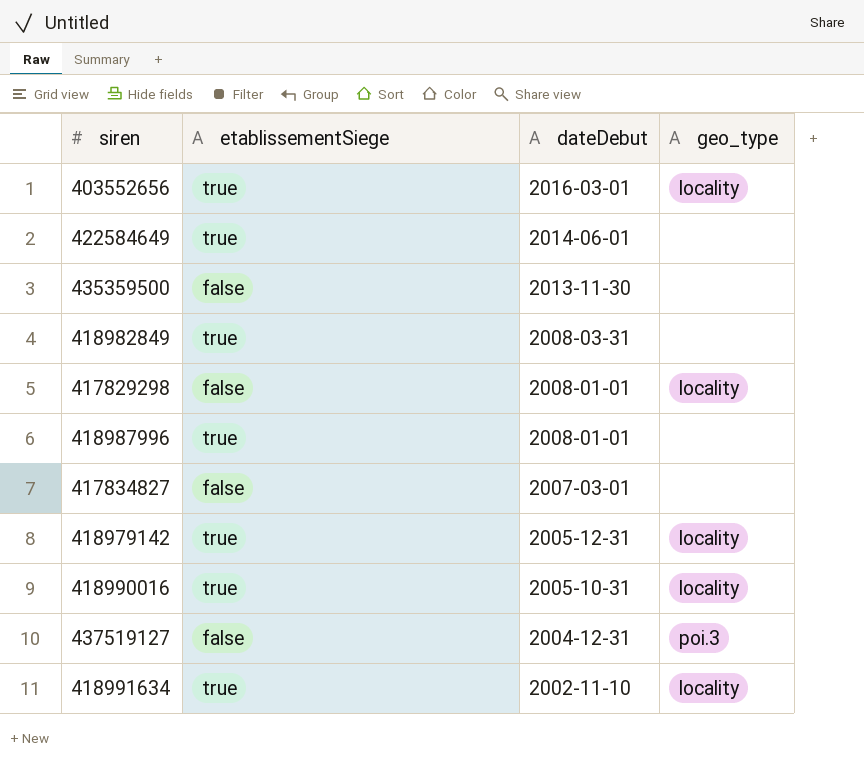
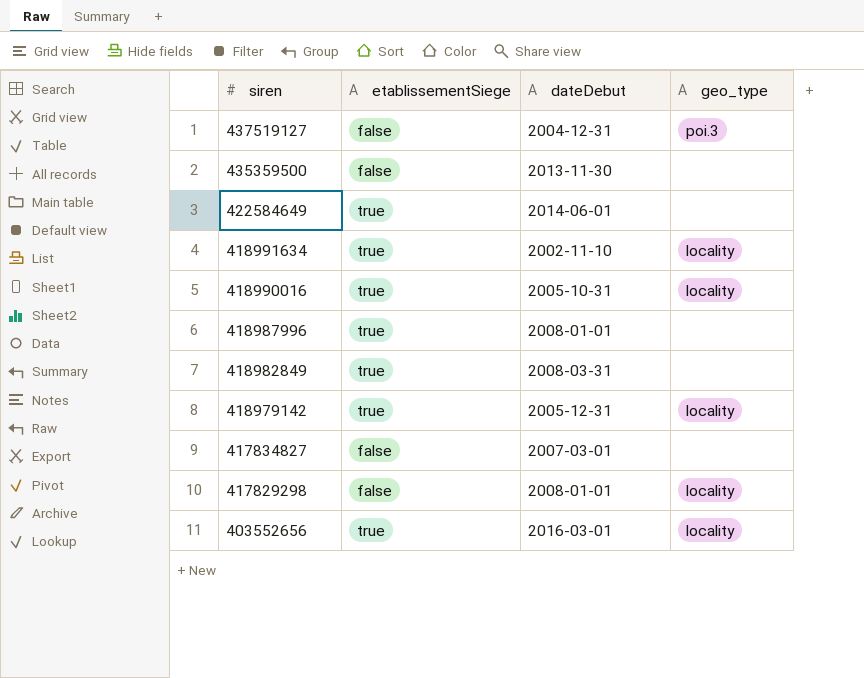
row order: dateDebut descending -> siren descending

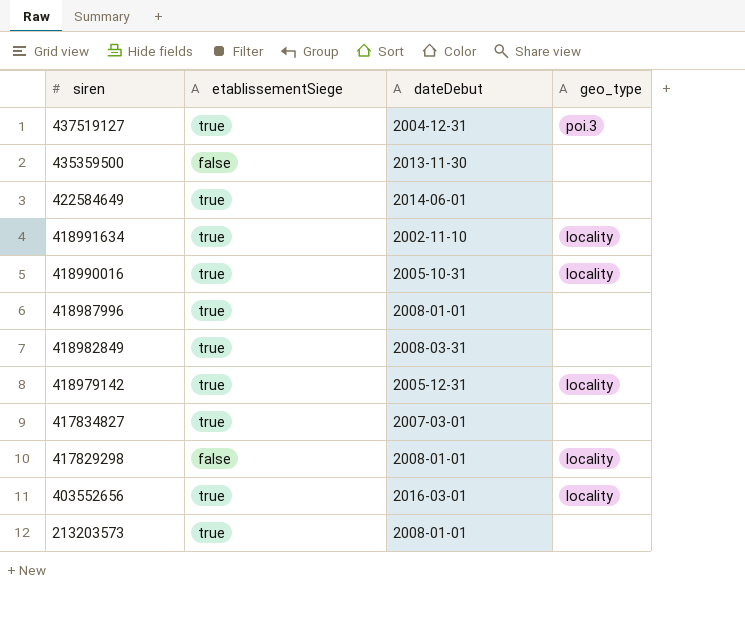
437519127 | etablissementSiege: false -> true
417834827 | etablissementSiege: false -> true
row 213203573: none -> true | 2008-01-01 | none

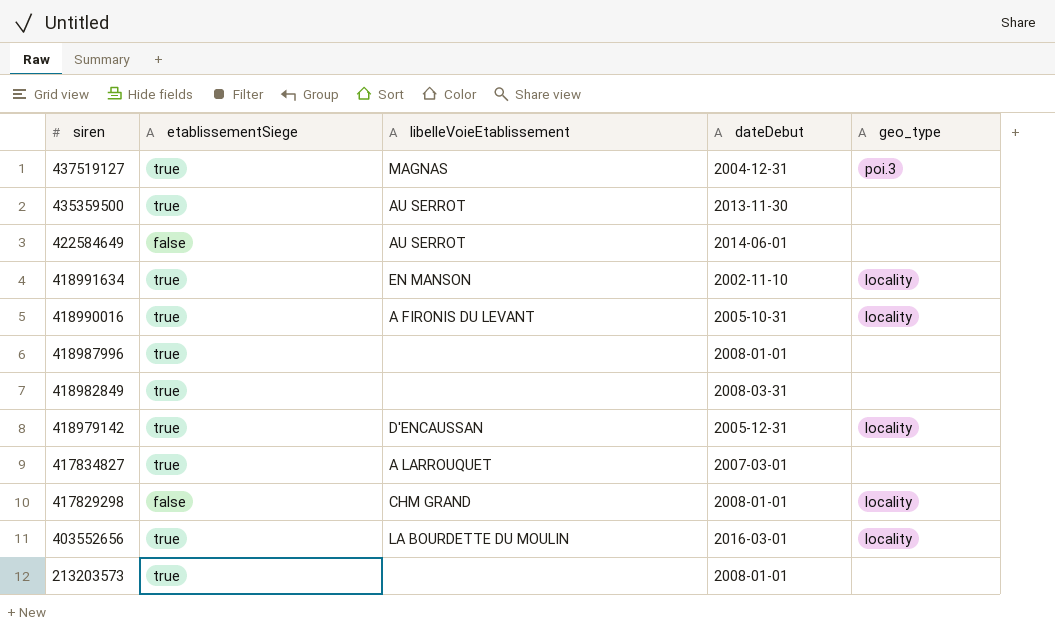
column libelleVoieEtablissement | position: none -> 3
435359500 | etablissementSiege: false -> true
422584649 | etablissementSiege: true -> false

